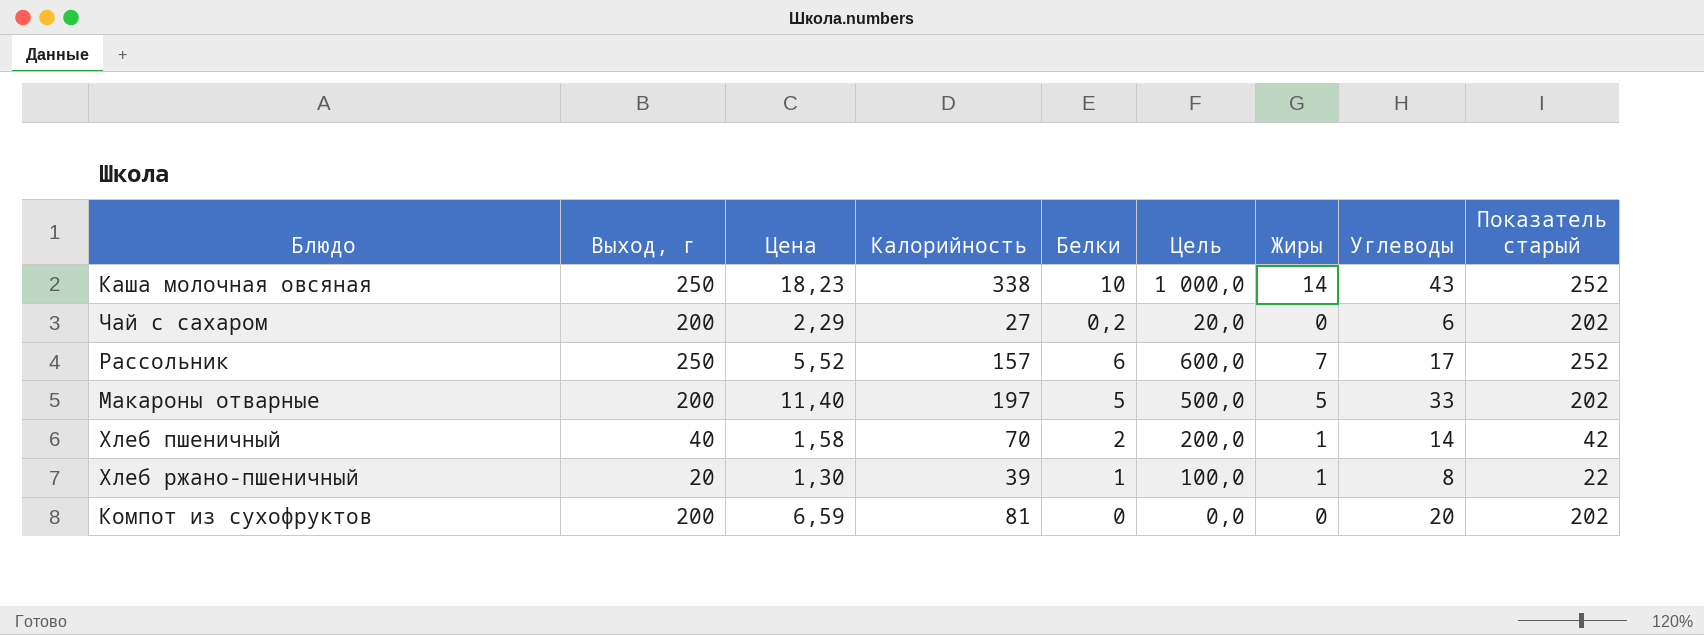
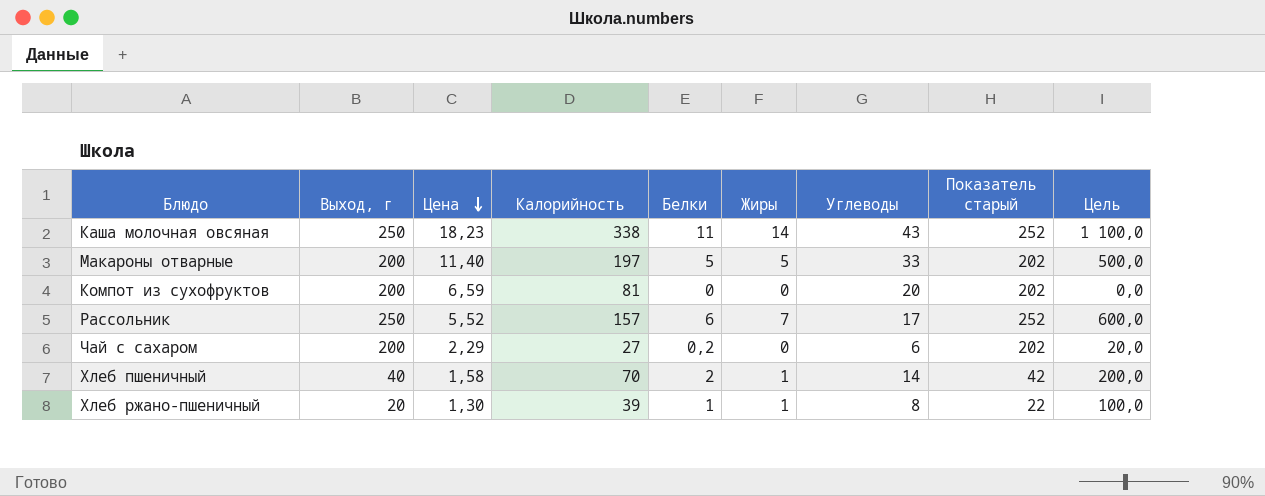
row order: none -> Цена descending
column Цель | position: 6 -> 9
Каша молочная овсяная | Белки: 10 -> 11
Каша молочная овсяная | Цель: 1 000,0 -> 1 100,0

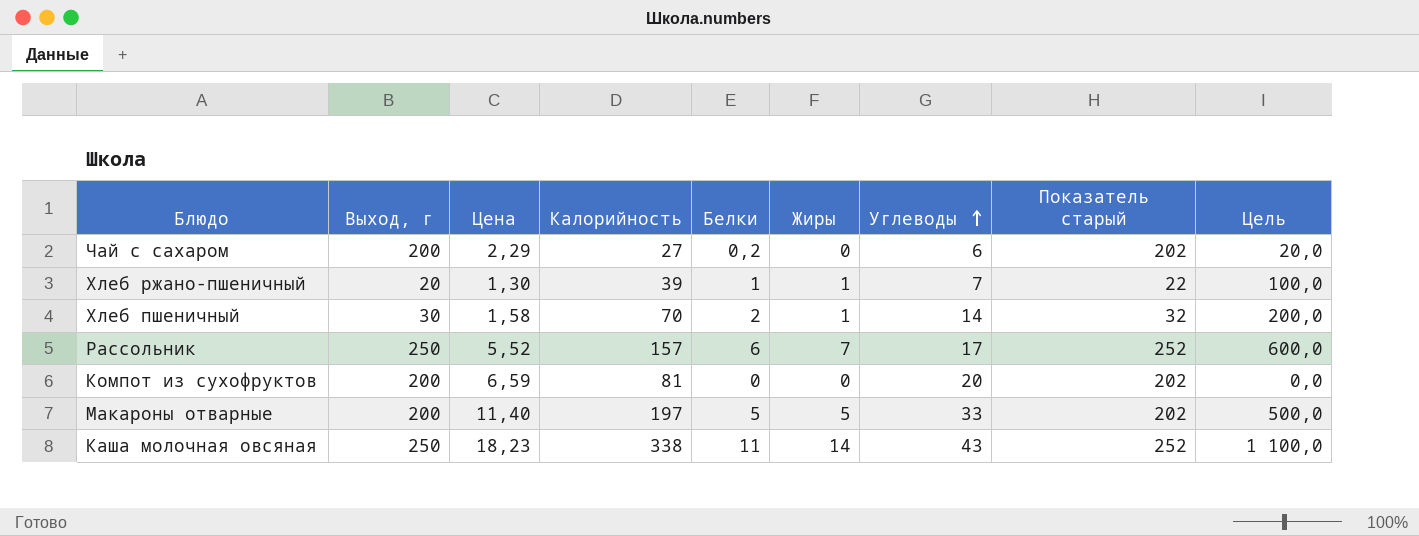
row order: Цена descending -> Углеводы ascending
Хлеб ржано-пшеничный | Углеводы: 8 -> 7
Хлеб пшеничный | Выход, г: 40 -> 30
Хлеб пшеничный | Показатель старый: 42 -> 32

